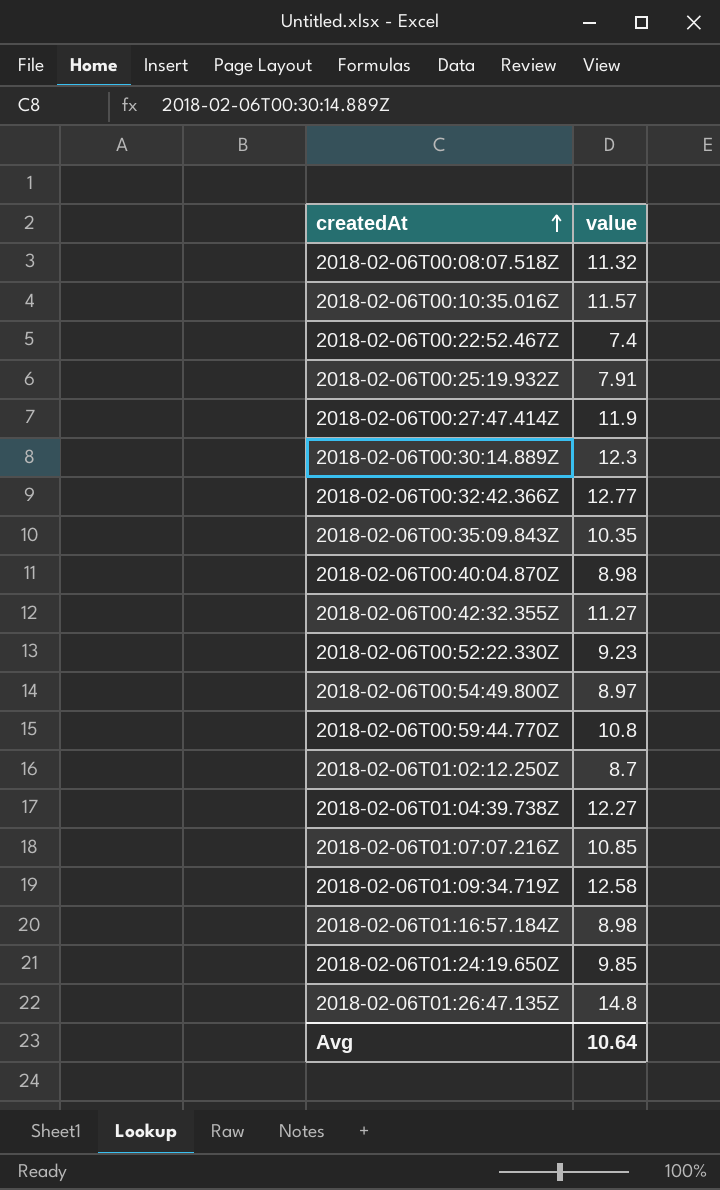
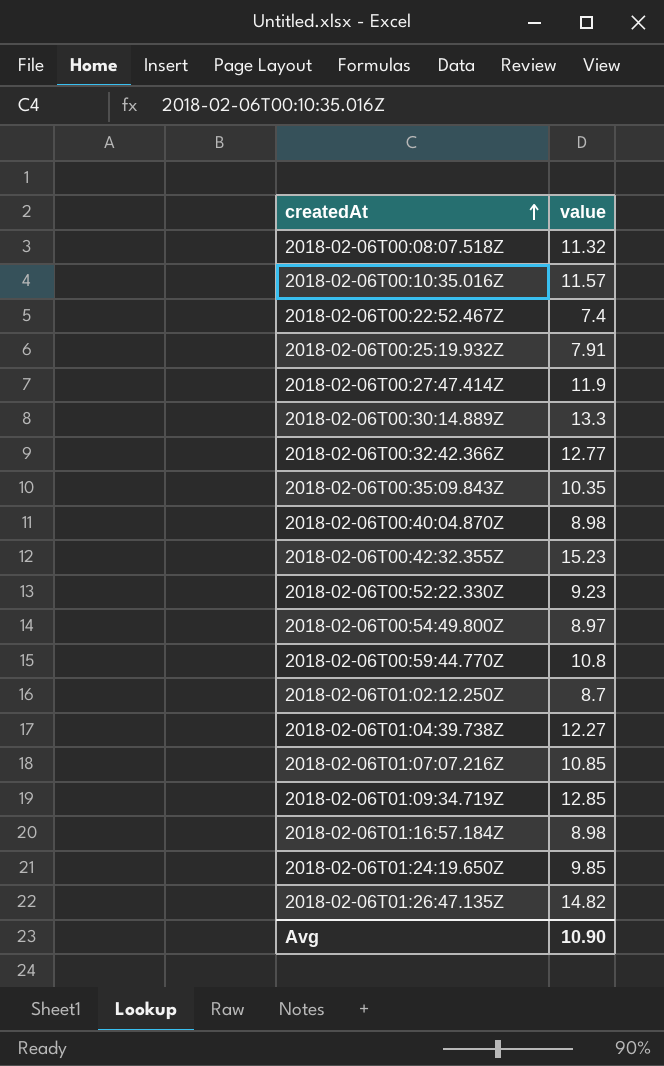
2018-02-06T00:30:14.889Z | value: 12.3 -> 13.3
2018-02-06T00:42:32.355Z | value: 11.27 -> 15.23
2018-02-06T01:09:34.719Z | value: 12.58 -> 12.85
2018-02-06T01:26:47.135Z | value: 14.8 -> 14.82
Avg | value: 10.64 -> 10.90

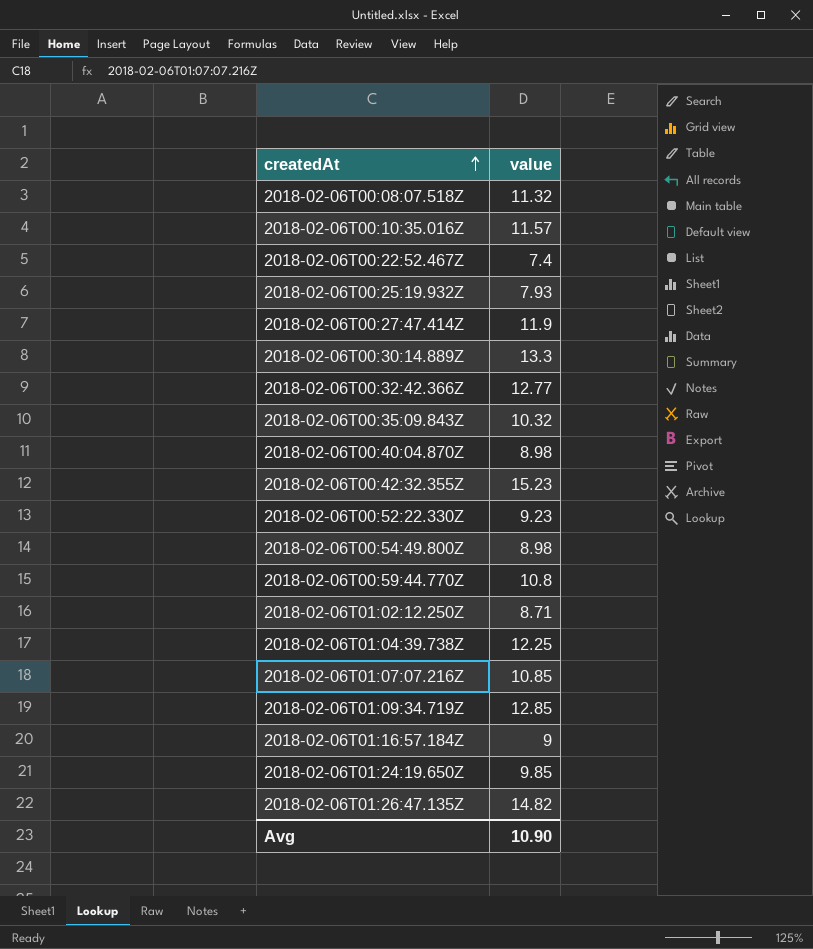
2018-02-06T00:25:19.932Z | value: 7.91 -> 7.93
2018-02-06T00:35:09.843Z | value: 10.35 -> 10.32
2018-02-06T00:54:49.800Z | value: 8.97 -> 8.98
2018-02-06T01:02:12.250Z | value: 8.7 -> 8.71
2018-02-06T01:04:39.738Z | value: 12.27 -> 12.25
2018-02-06T01:16:57.184Z | value: 8.98 -> 9

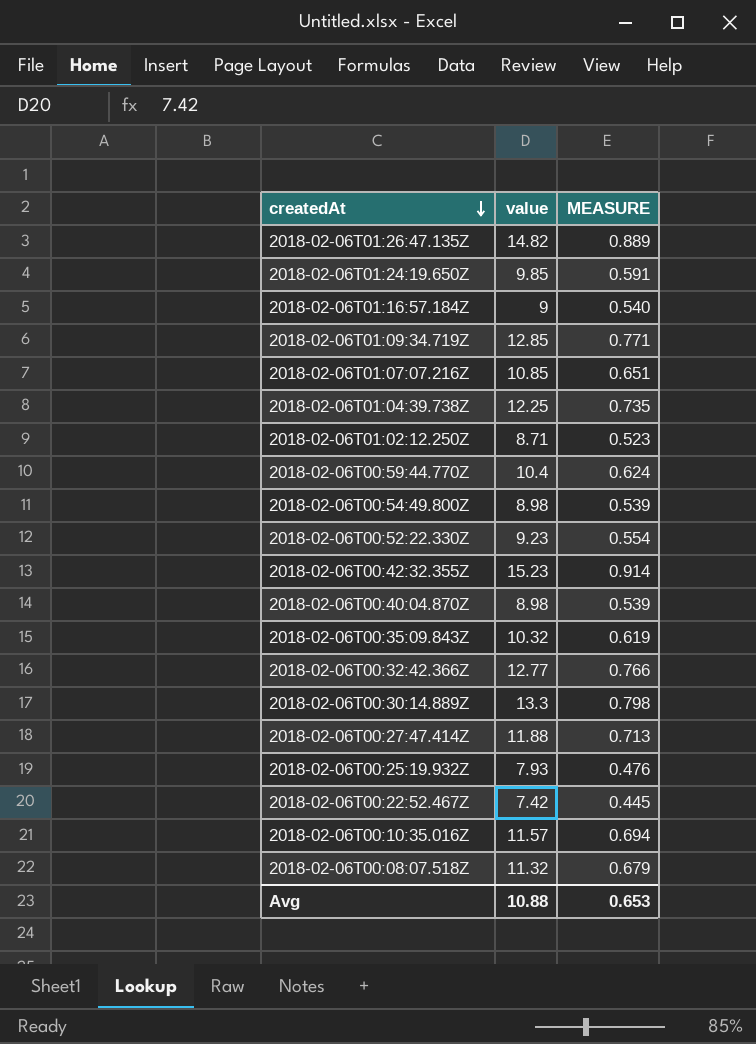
row order: createdAt ascending -> createdAt descending
column MEASURE | formula: none -> [value] * 0.06
2018-02-06T00:59:44.770Z | value: 10.8 -> 10.4
2018-02-06T00:27:47.414Z | value: 11.9 -> 11.88
2018-02-06T00:22:52.467Z | value: 7.4 -> 7.42
Avg | value: 10.90 -> 10.88

